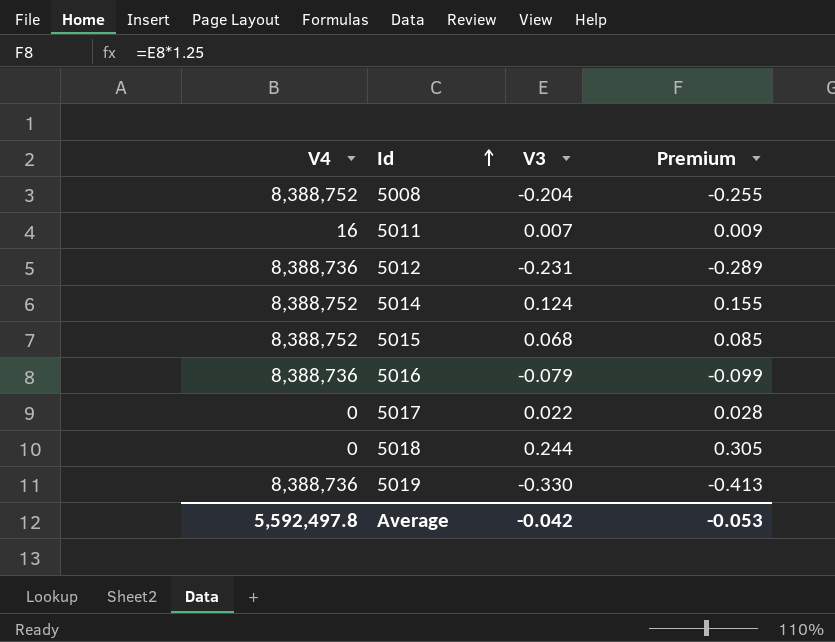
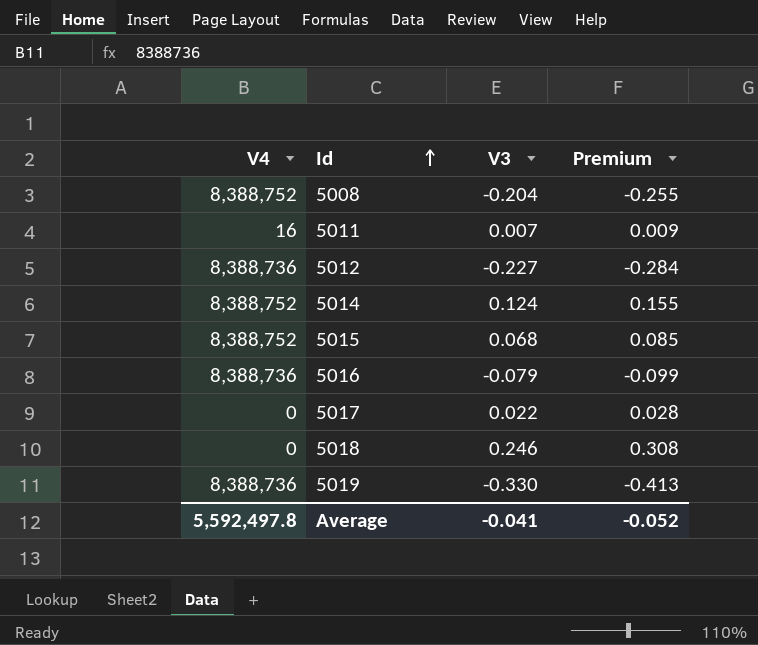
5012 | V3: -0.231 -> -0.227
5012 | Premium: -0.289 -> -0.284
5018 | V3: 0.244 -> 0.246
5018 | Premium: 0.305 -> 0.308
Average | V3: -0.042 -> -0.041
Average | Premium: -0.053 -> -0.052

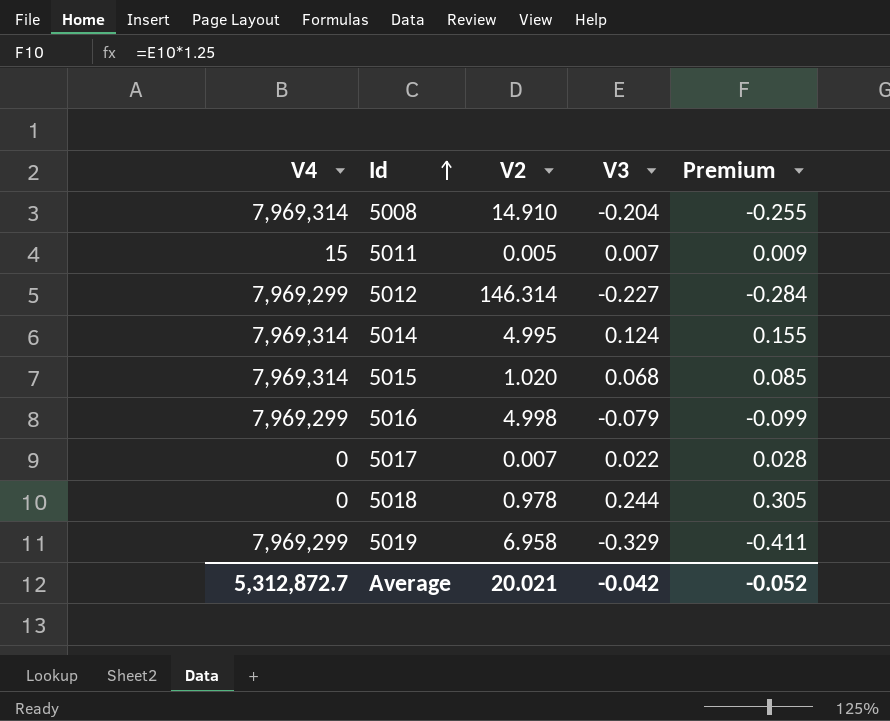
column V2 | position: none -> 3
5008 | V4: 8,388,752 -> 7,969,314
5011 | V4: 16 -> 15
5012 | V4: 8,388,736 -> 7,969,299
5014 | V4: 8,388,752 -> 7,969,314
5015 | V4: 8,388,752 -> 7,969,314
5016 | V4: 8,388,736 -> 7,969,299
5018 | V3: 0.246 -> 0.244
5018 | Premium: 0.308 -> 0.305
5019 | V4: 8,388,736 -> 7,969,299
5019 | V3: -0.330 -> -0.329
5019 | Premium: -0.413 -> -0.411
Average | V4: 5,592,497.8 -> 5,312,872.7
Average | V3: -0.041 -> -0.042

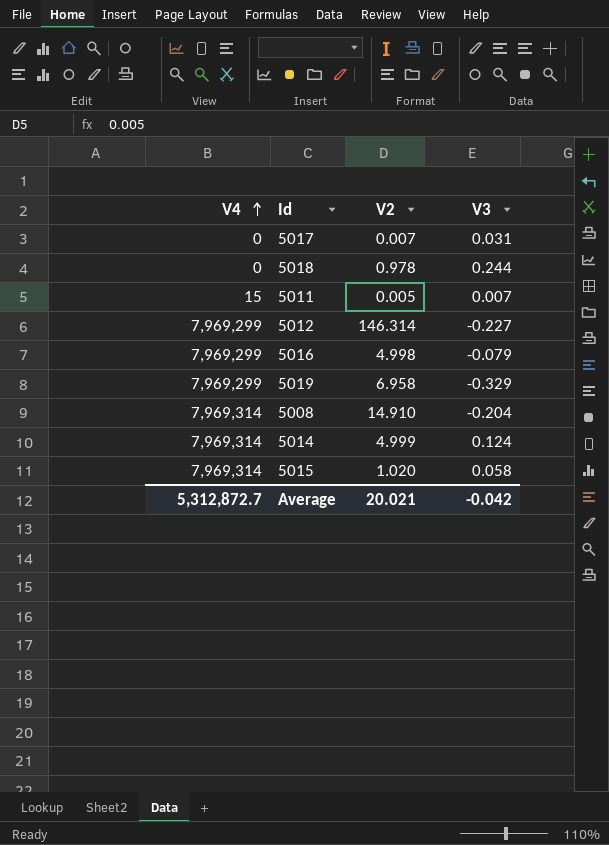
row order: Id ascending -> V4 ascending
column Premium | formula: [V3] * 1.25 -> none
5017 | V3: 0.022 -> 0.031
5014 | V2: 4.995 -> 4.999
5015 | V3: 0.068 -> 0.058

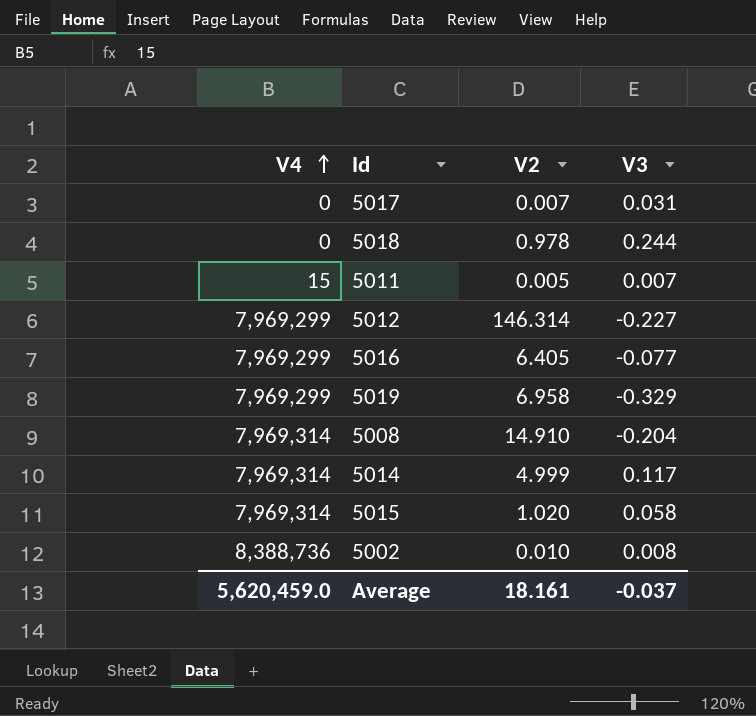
5016 | V2: 4.998 -> 6.405
5016 | V3: -0.079 -> -0.077
5014 | V3: 0.124 -> 0.117
row 5002: none -> 8,388,736 | 0.010 | 0.008
Average | V4: 5,312,872.7 -> 5,620,459.0
Average | V2: 20.021 -> 18.161
Average | V3: -0.042 -> -0.037

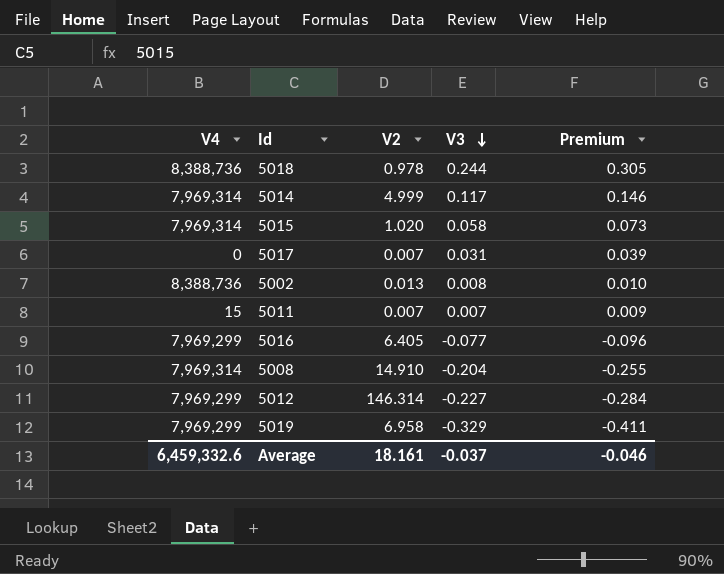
row order: V4 ascending -> V3 descending
column Premium | formula: none -> [V3] * 1.25
5018 | V4: 0 -> 8,388,736
5002 | V2: 0.010 -> 0.013
5011 | V2: 0.005 -> 0.007
Average | V4: 5,620,459.0 -> 6,459,332.6

